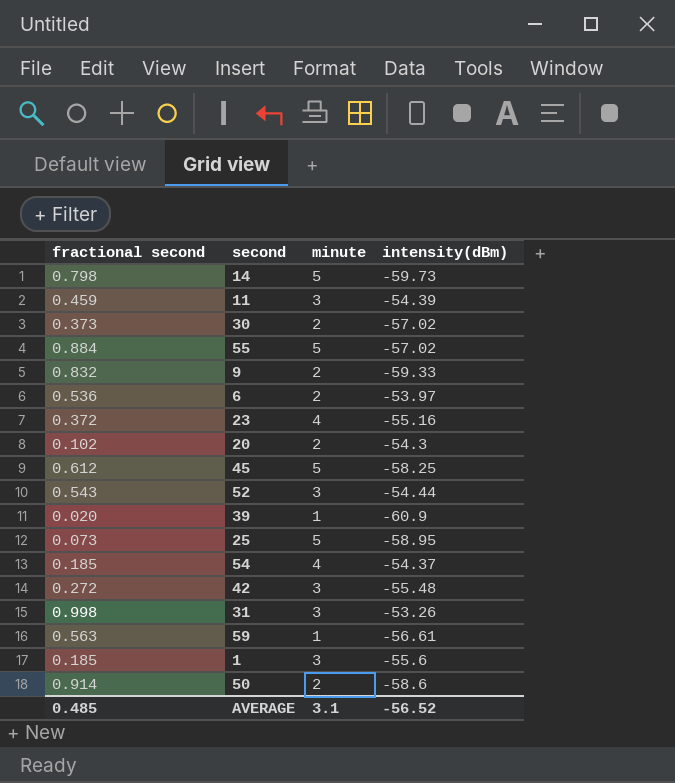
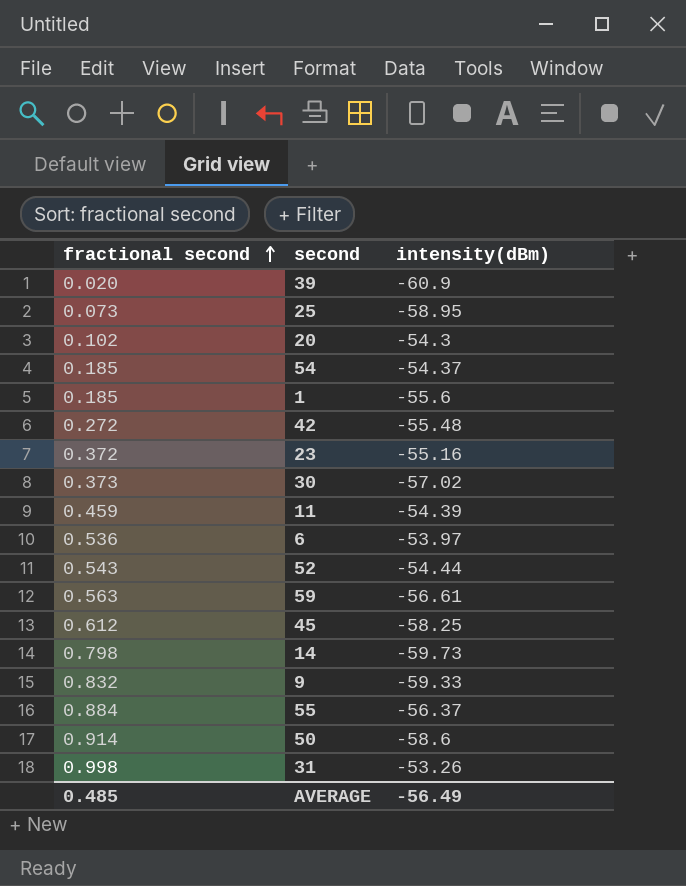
row order: none -> fractional second ascending
column minute | position: 3 -> none
55 | intensity(dBm): -57.02 -> -56.37
AVERAGE | intensity(dBm): -56.52 -> -56.49

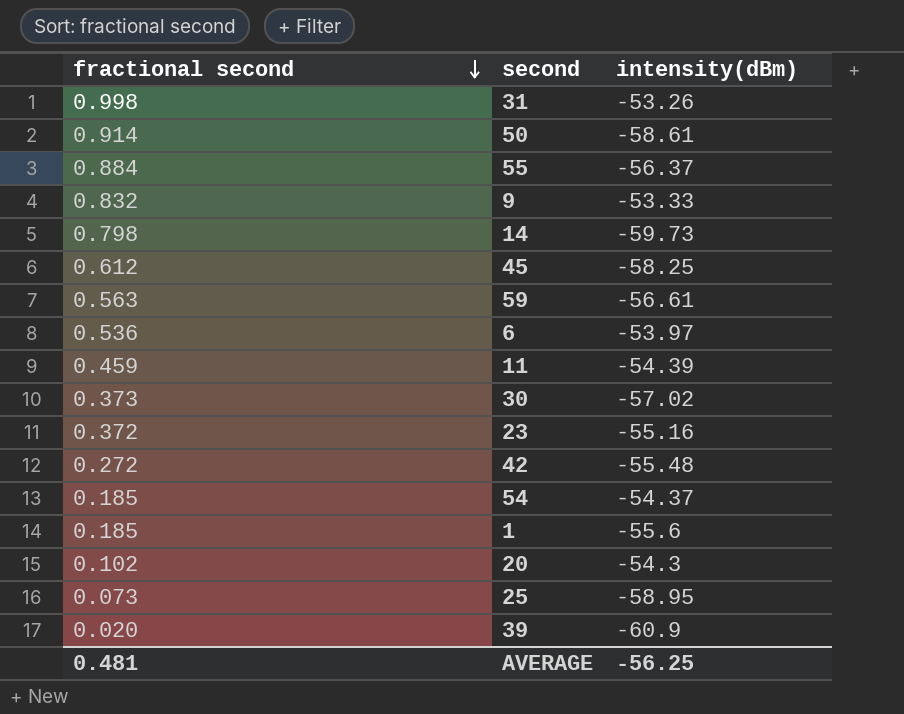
row order: fractional second ascending -> fractional second descending
row 52: 0.543 | -54.44 -> none
50 | intensity(dBm): -58.6 -> -58.61
9 | intensity(dBm): -59.33 -> -53.33
AVERAGE | fractional second: 0.485 -> 0.481
AVERAGE | intensity(dBm): -56.49 -> -56.25

